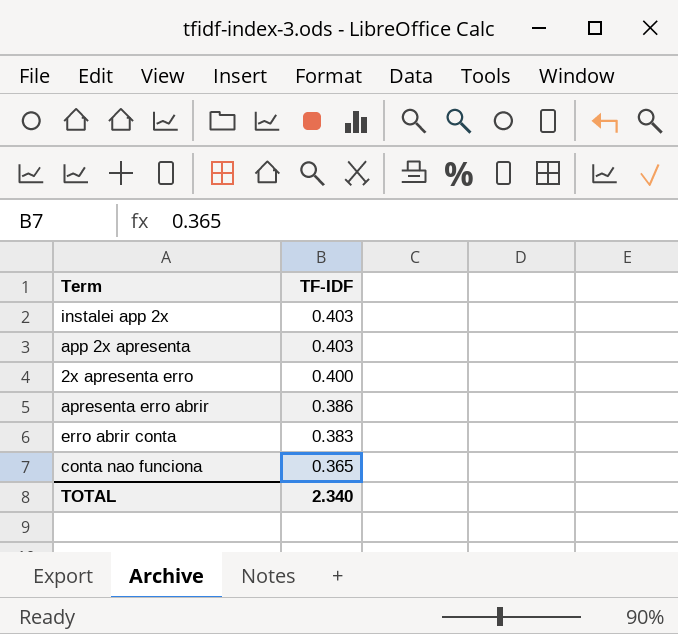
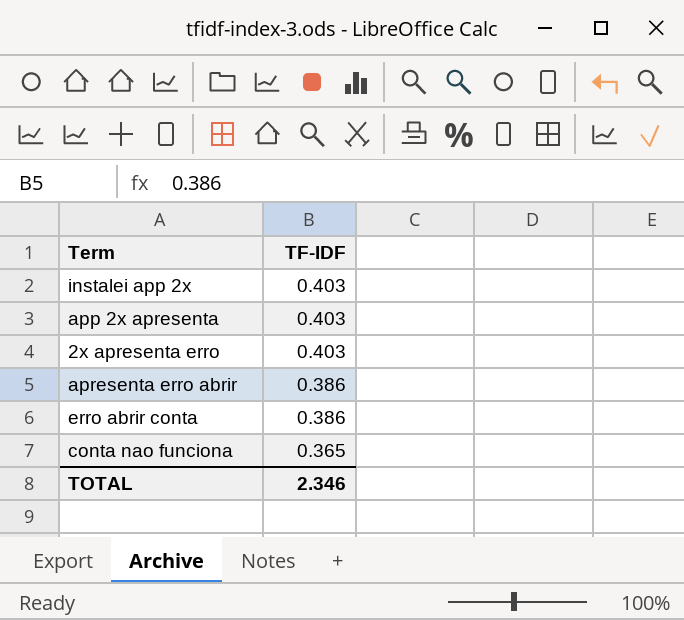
2x apresenta erro | TF-IDF: 0.400 -> 0.403
erro abrir conta | TF-IDF: 0.383 -> 0.386
TOTAL | TF-IDF: 2.340 -> 2.346

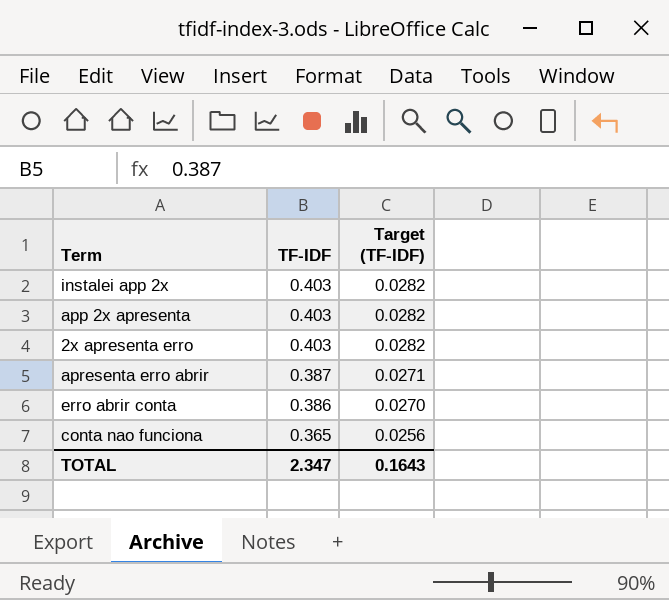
column Target (TF-IDF) | formula: none -> [TF-IDF] * 0.07
apresenta erro abrir | TF-IDF: 0.386 -> 0.387
TOTAL | TF-IDF: 2.346 -> 2.347

